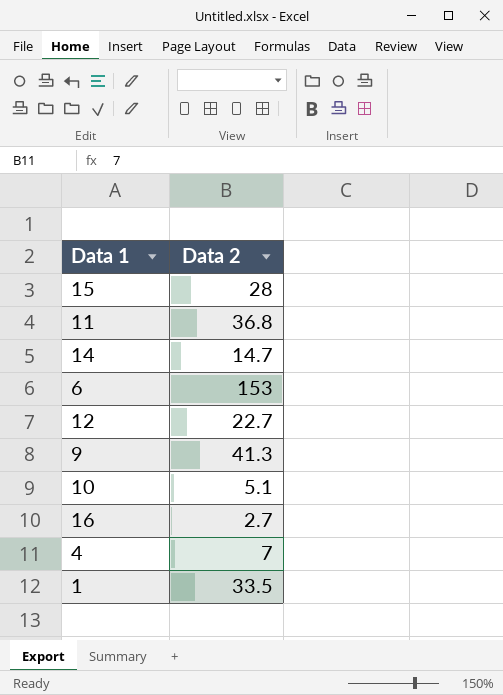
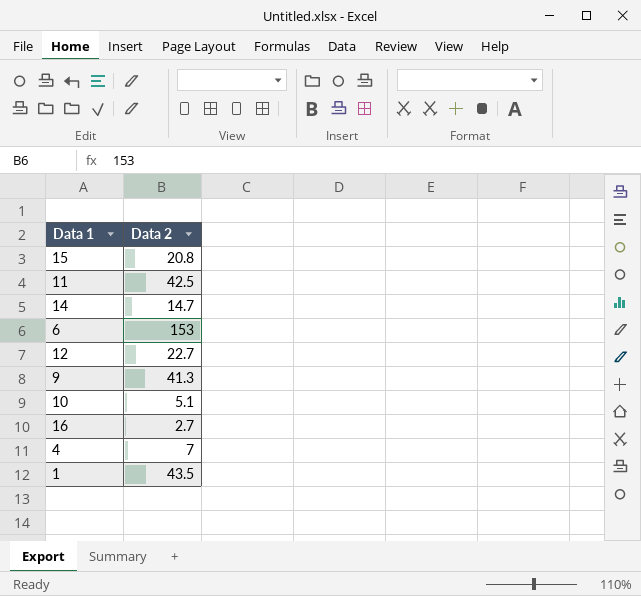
15 | Data 2: 28 -> 20.8
11 | Data 2: 36.8 -> 42.5
1 | Data 2: 33.5 -> 43.5

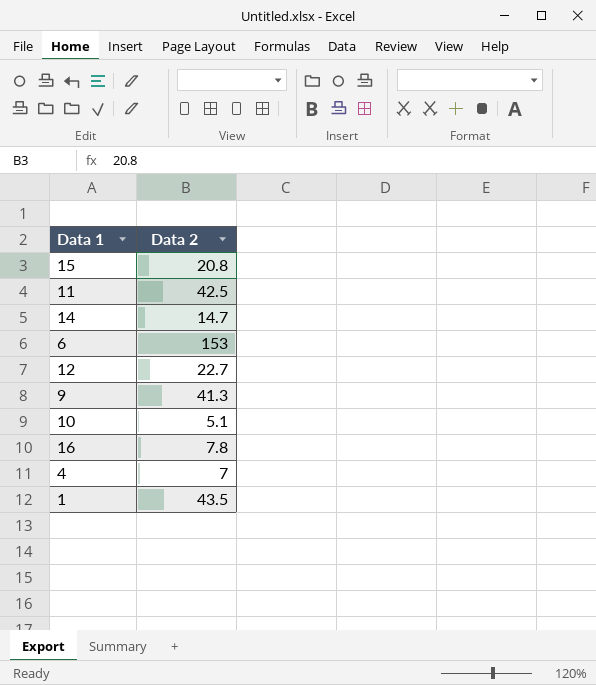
16 | Data 2: 2.7 -> 7.8

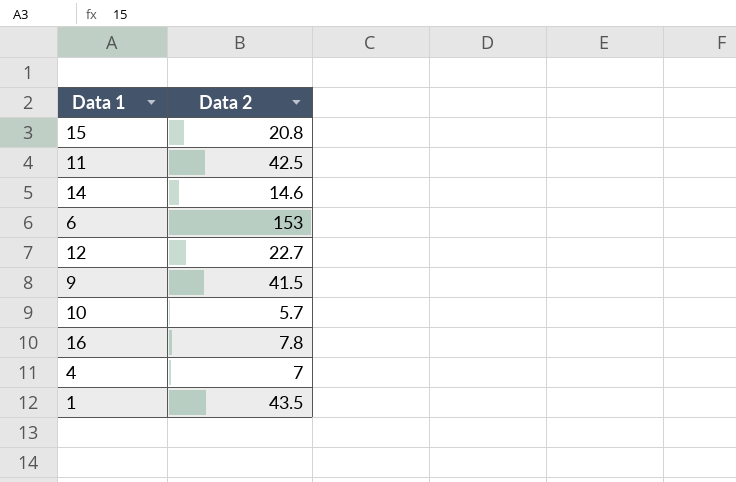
14 | Data 2: 14.7 -> 14.6
9 | Data 2: 41.3 -> 41.5
10 | Data 2: 5.1 -> 5.7

